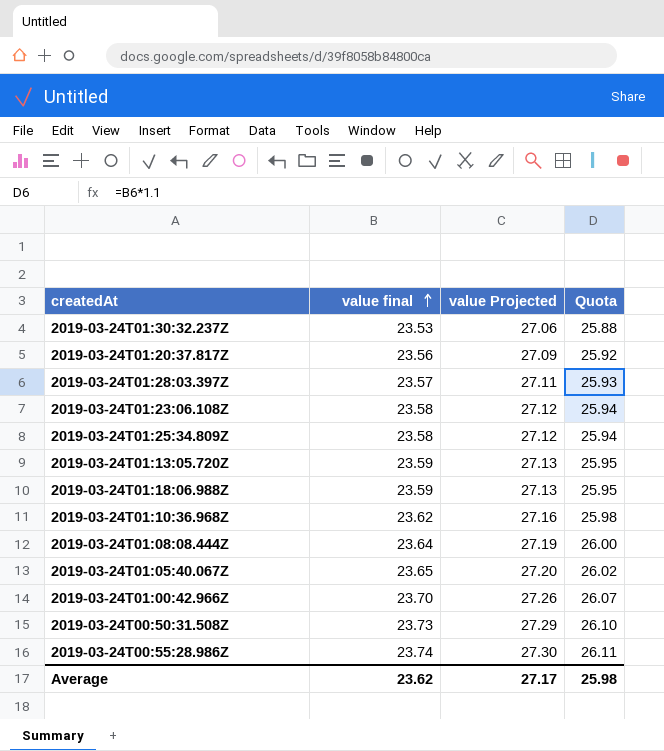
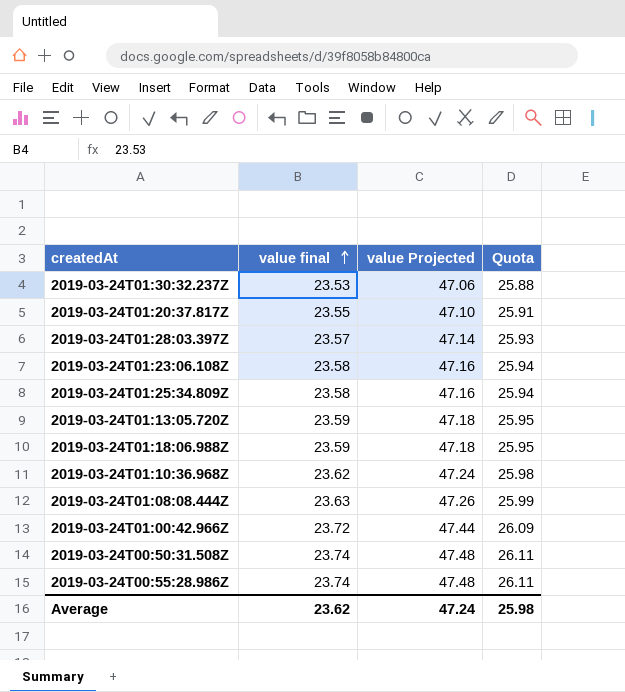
column value Projected | formula: [value final] * 1.15 -> [value final] * 2
row 2019-03-24T01:05:40.067Z: 23.65 | 27.20 | 26.02 -> none
2019-03-24T01:20:37.817Z | value final: 23.56 -> 23.55
2019-03-24T01:20:37.817Z | Quota: 25.92 -> 25.91
2019-03-24T01:08:08.444Z | value final: 23.64 -> 23.63
2019-03-24T01:08:08.444Z | Quota: 26.00 -> 25.99
2019-03-24T01:00:42.966Z | value final: 23.70 -> 23.72
2019-03-24T01:00:42.966Z | Quota: 26.07 -> 26.09
2019-03-24T00:50:31.508Z | value final: 23.73 -> 23.74
2019-03-24T00:50:31.508Z | Quota: 26.10 -> 26.11
Average | value Projected: 27.17 -> 47.24

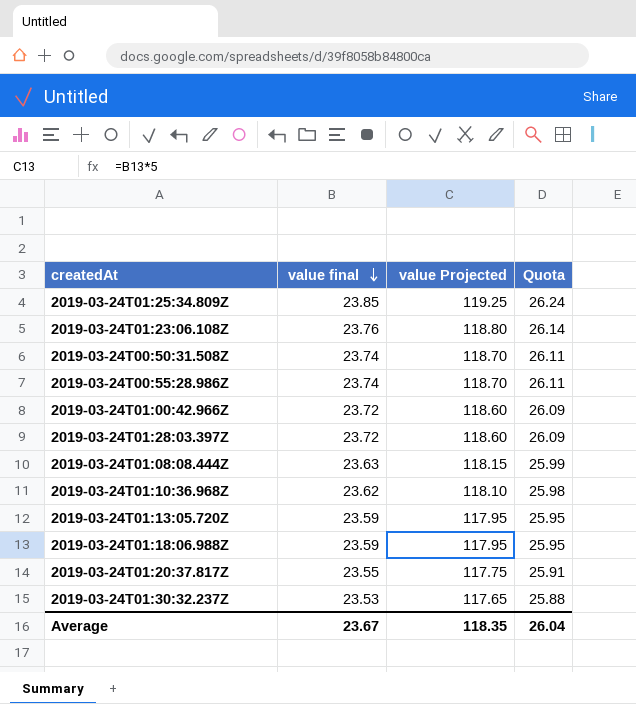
row order: value final ascending -> value final descending
column value Projected | formula: [value final] * 2 -> [value final] * 5
2019-03-24T01:25:34.809Z | value final: 23.58 -> 23.85
2019-03-24T01:25:34.809Z | Quota: 25.94 -> 26.24
2019-03-24T01:23:06.108Z | value final: 23.58 -> 23.76
2019-03-24T01:23:06.108Z | Quota: 25.94 -> 26.14
2019-03-24T01:28:03.397Z | value final: 23.57 -> 23.72
2019-03-24T01:28:03.397Z | Quota: 25.93 -> 26.09
Average | value final: 23.62 -> 23.67
Average | value Projected: 47.24 -> 118.35
Average | Quota: 25.98 -> 26.04

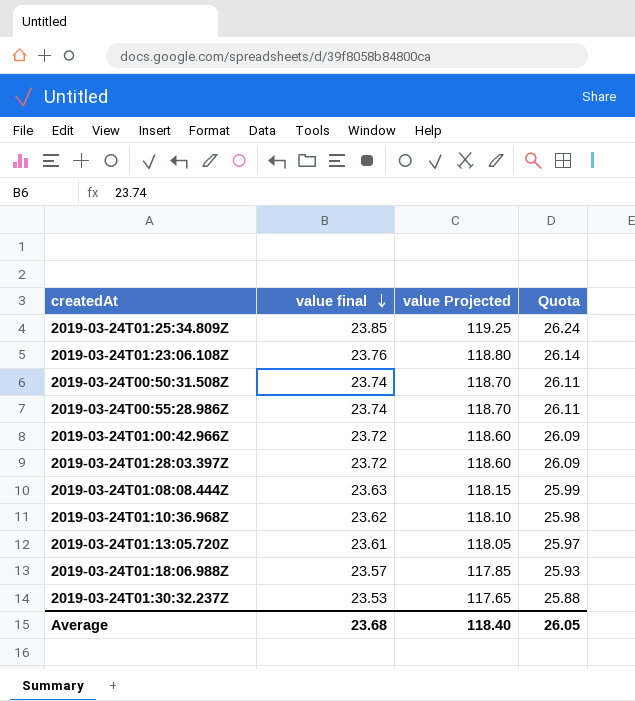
row 2019-03-24T01:20:37.817Z: 23.55 | 117.75 | 25.91 -> none
2019-03-24T01:13:05.720Z | value final: 23.59 -> 23.61
2019-03-24T01:13:05.720Z | value Projected: 117.95 -> 118.05
2019-03-24T01:13:05.720Z | Quota: 25.95 -> 25.97
2019-03-24T01:18:06.988Z | value final: 23.59 -> 23.57
2019-03-24T01:18:06.988Z | value Projected: 117.95 -> 117.85
2019-03-24T01:18:06.988Z | Quota: 25.95 -> 25.93
Average | value final: 23.67 -> 23.68
Average | value Projected: 118.35 -> 118.40
Average | Quota: 26.04 -> 26.05

